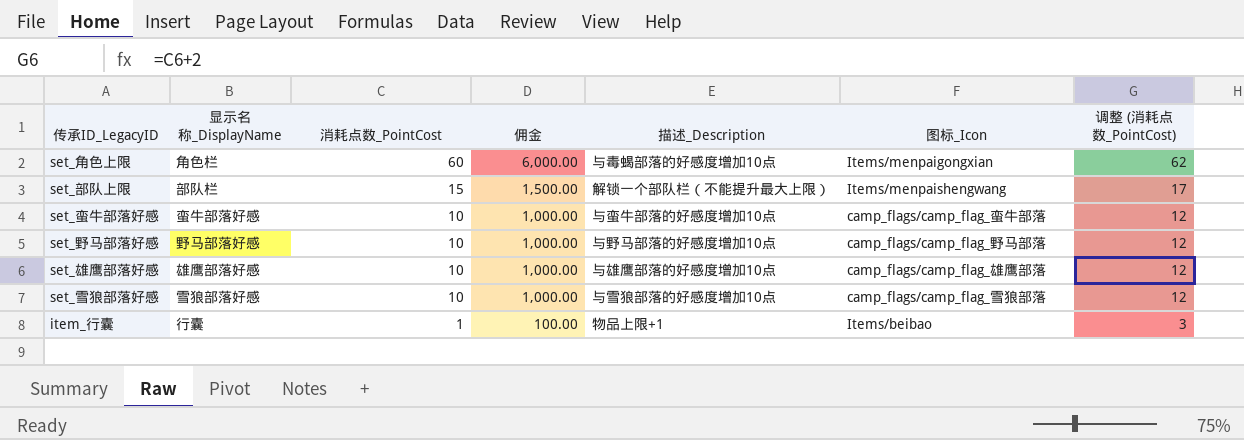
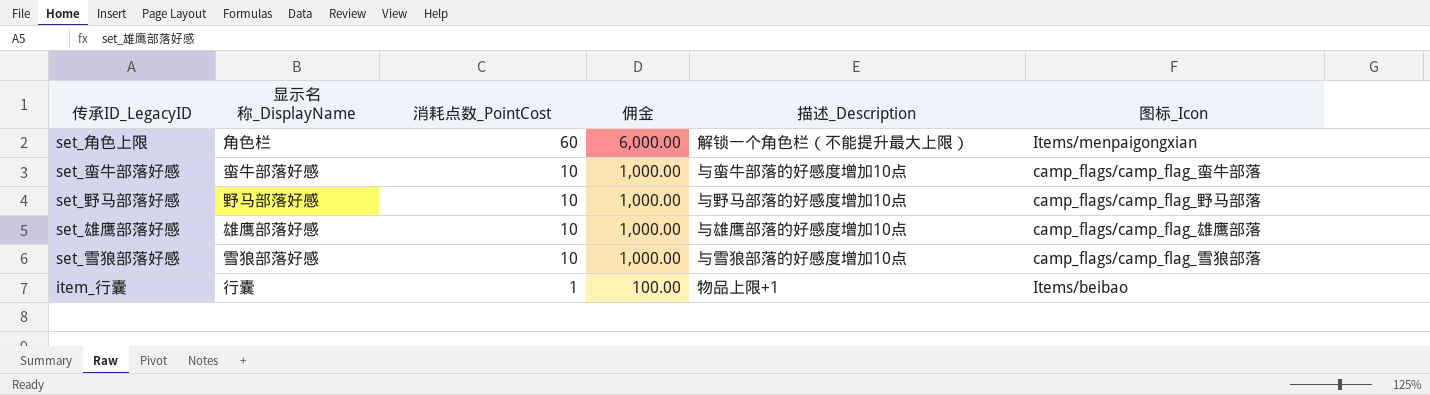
column 调整 (消耗点数_PointCost) | formula: [消耗点数_PointCost] + 2 -> none
row set_部队上限: 部队栏 | 15 | 1,500.00 | 解锁一个部队栏（不能提升最大上限） | Items/menpaishengwang | 17 -> none
set_角色上限 | 描述_Description: 与毒蝎部落的好感度增加10点 -> 解锁一个角色栏（不能提升最大上限）

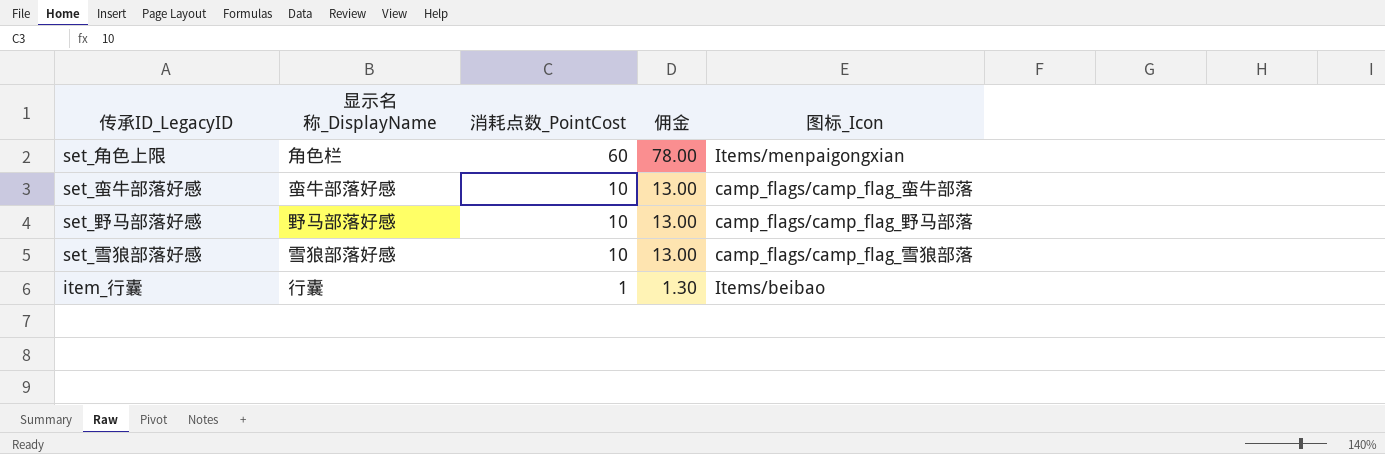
column 描述_Description | position: 5 -> none
column 佣金 | formula: [消耗点数_PointCost] * 100 -> [消耗点数_PointCost] * 1.3
row set_雄鹰部落好感: 雄鹰部落好感 | 10 | 1,000.00 | 与雄鹰部落的好感度增加10点 | camp_flags/camp_flag_雄鹰部落 -> none

